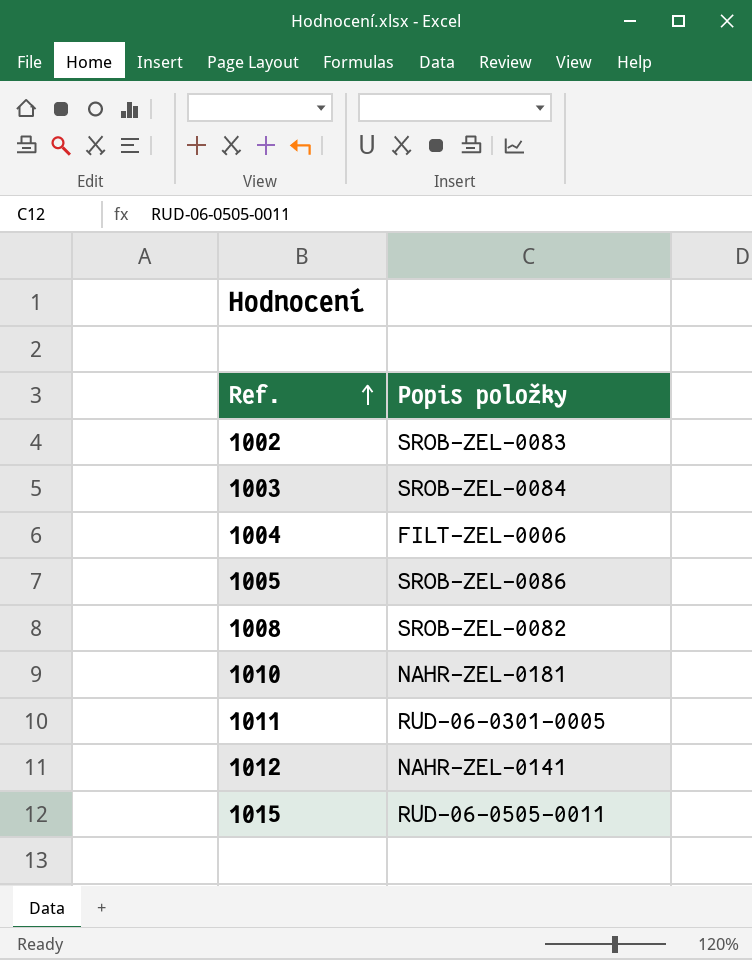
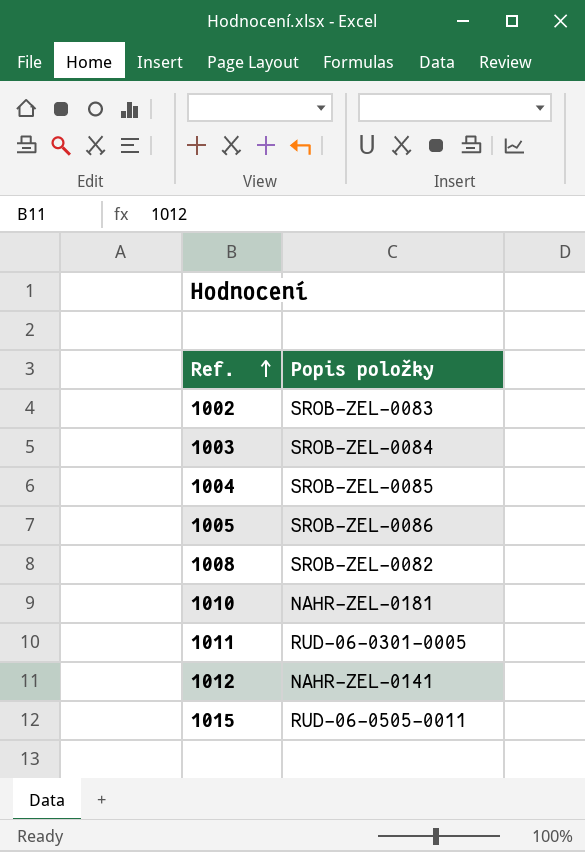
1004 | Popis položky: FILT-ZEL-0006 -> SROB-ZEL-0085

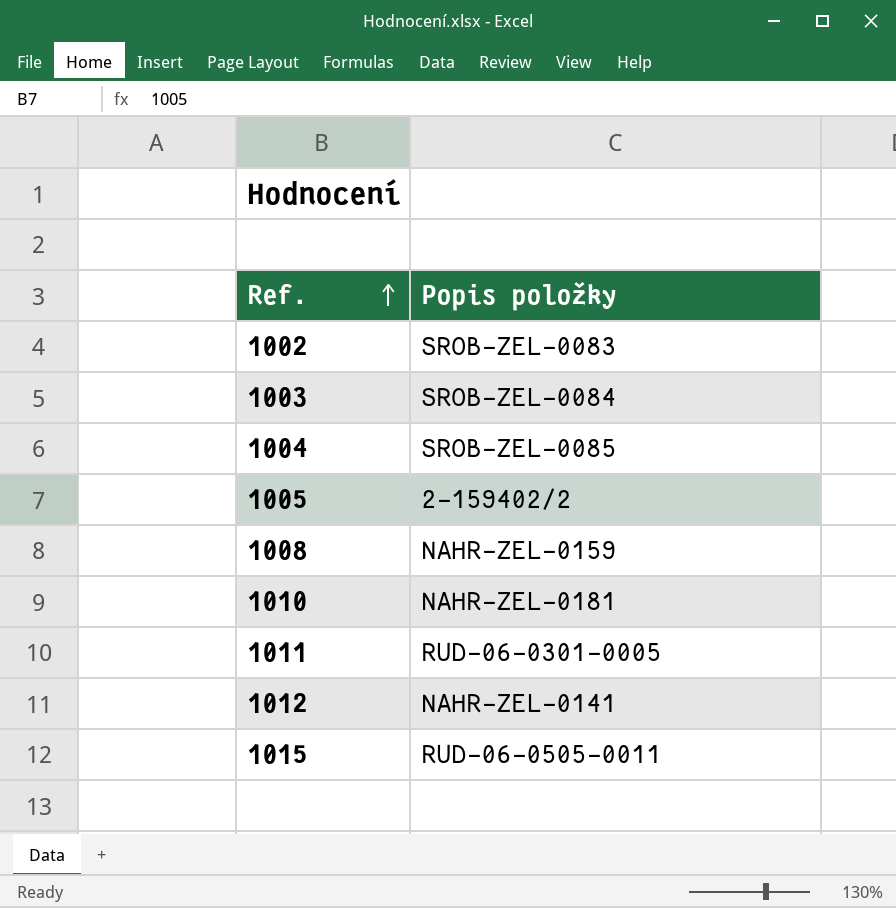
1005 | Popis položky: SROB-ZEL-0086 -> 2-159402/2
1008 | Popis položky: SROB-ZEL-0082 -> NAHR-ZEL-0159

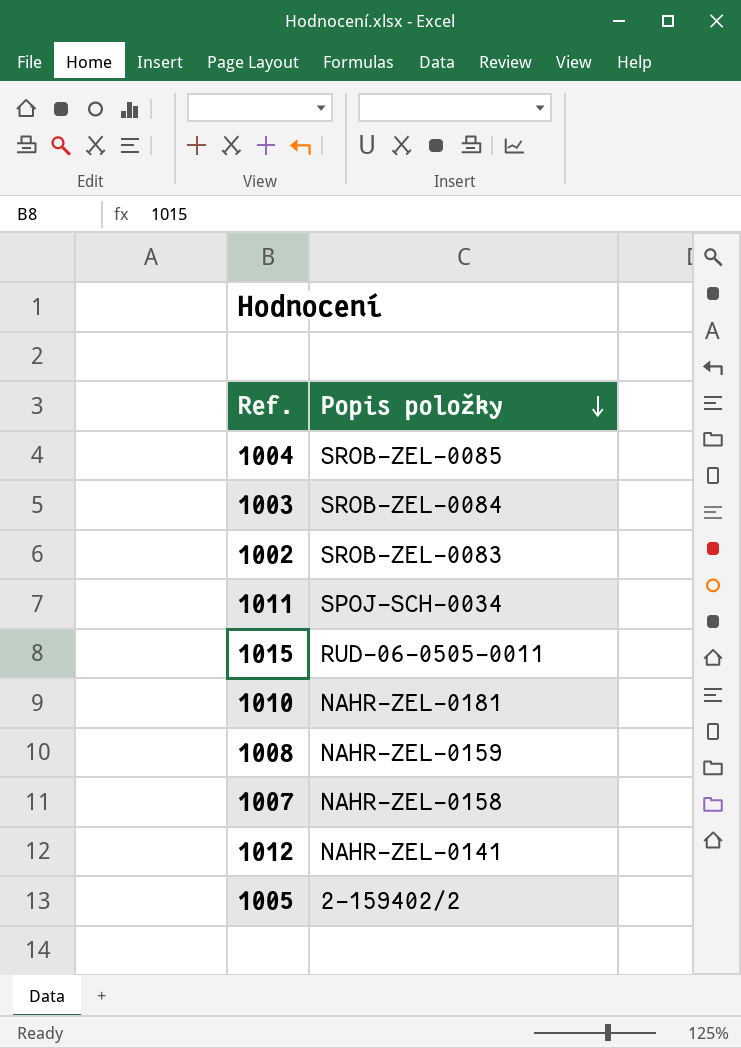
row order: Ref. ascending -> Popis položky descending
1011 | Popis položky: RUD-06-0301-0005 -> SPOJ-SCH-0034
row 1007: none -> NAHR-ZEL-0158

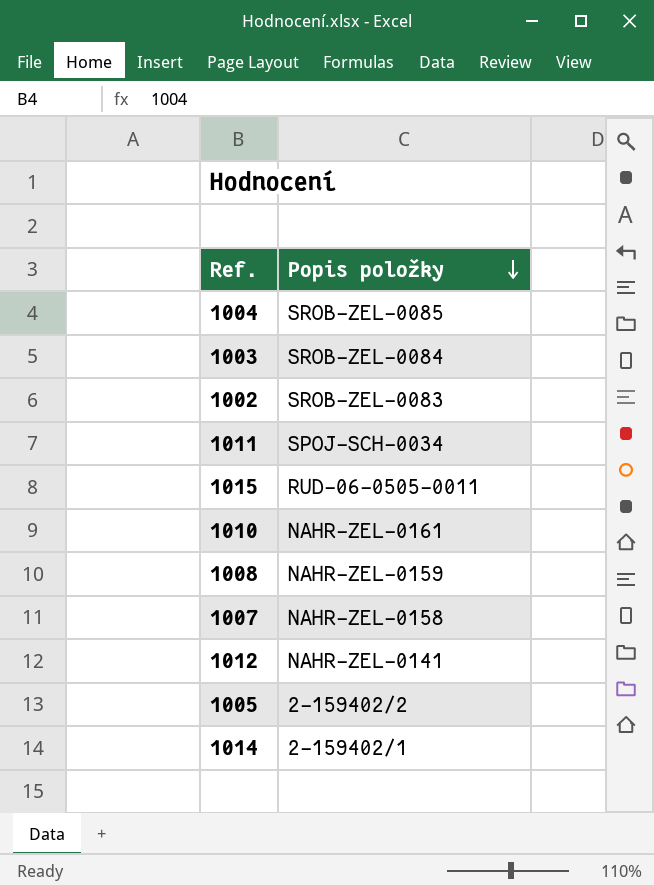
1010 | Popis položky: NAHR-ZEL-0181 -> NAHR-ZEL-0161
row 1014: none -> 2-159402/1

